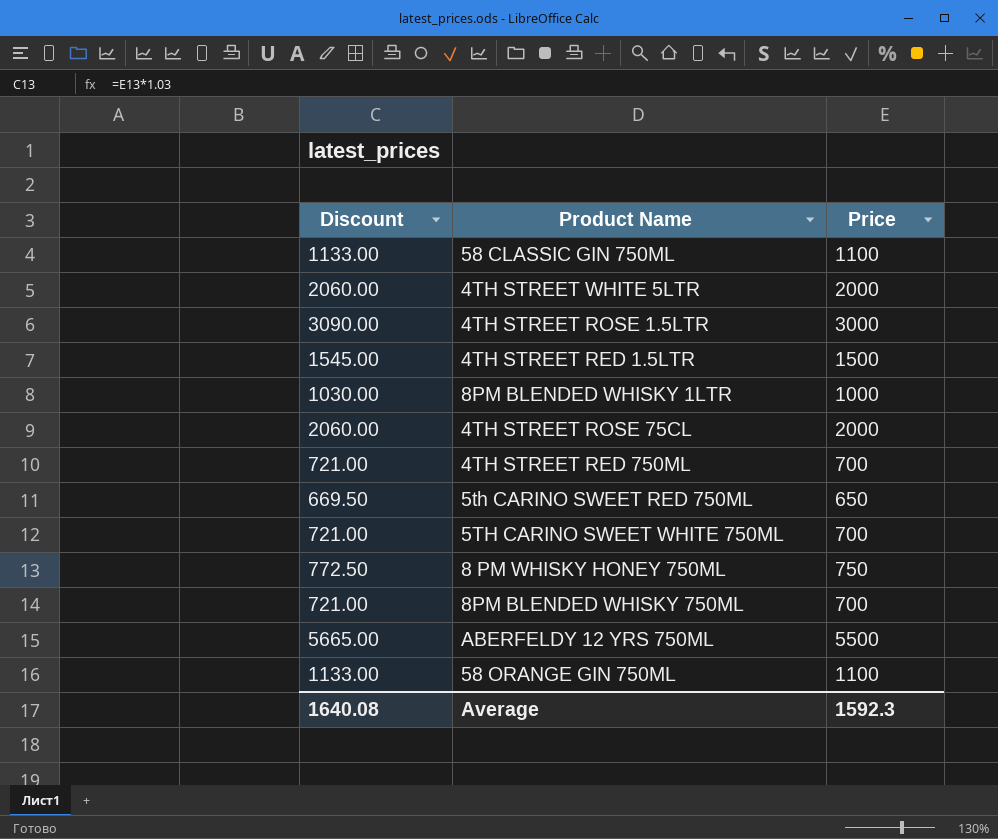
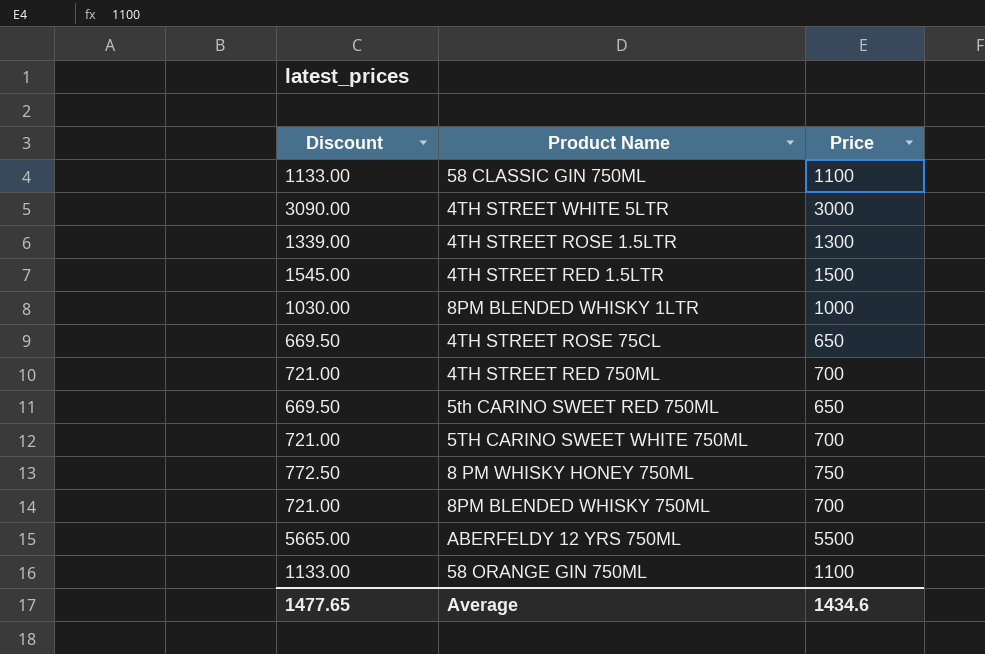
4TH STREET WHITE 5LTR | Discount: 2060.00 -> 3090.00
4TH STREET WHITE 5LTR | Price: 2000 -> 3000
4TH STREET ROSE 1.5LTR | Discount: 3090.00 -> 1339.00
4TH STREET ROSE 1.5LTR | Price: 3000 -> 1300
4TH STREET ROSE 75CL | Discount: 2060.00 -> 669.50
4TH STREET ROSE 75CL | Price: 2000 -> 650
Average | Discount: 1640.08 -> 1477.65
Average | Price: 1592.3 -> 1434.6

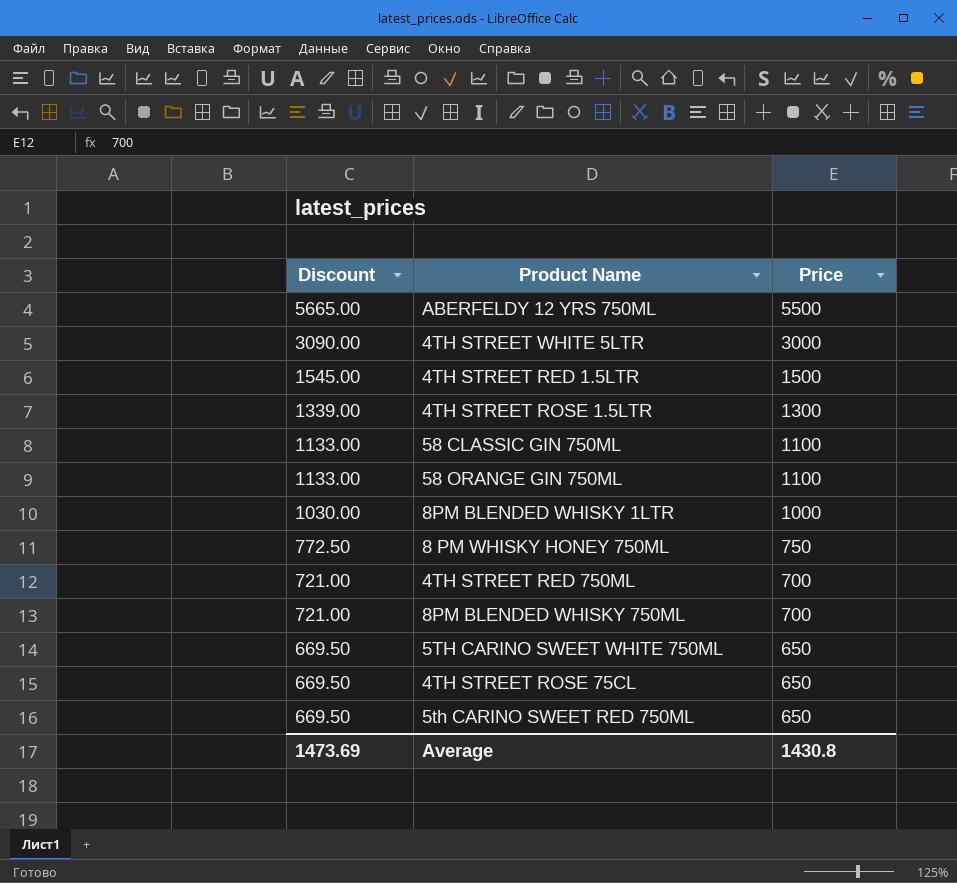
row order: none -> Discount descending
5TH CARINO SWEET WHITE 750ML | Discount: 721.00 -> 669.50
5TH CARINO SWEET WHITE 750ML | Price: 700 -> 650
Average | Discount: 1477.65 -> 1473.69
Average | Price: 1434.6 -> 1430.8

